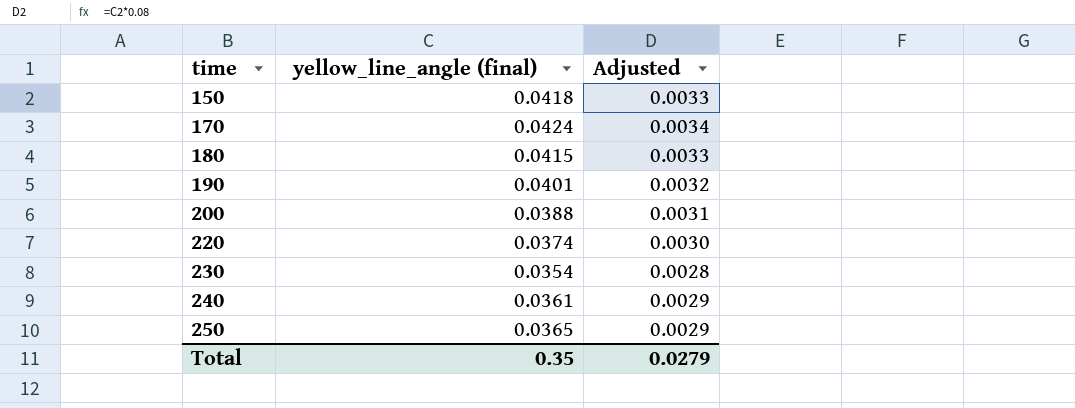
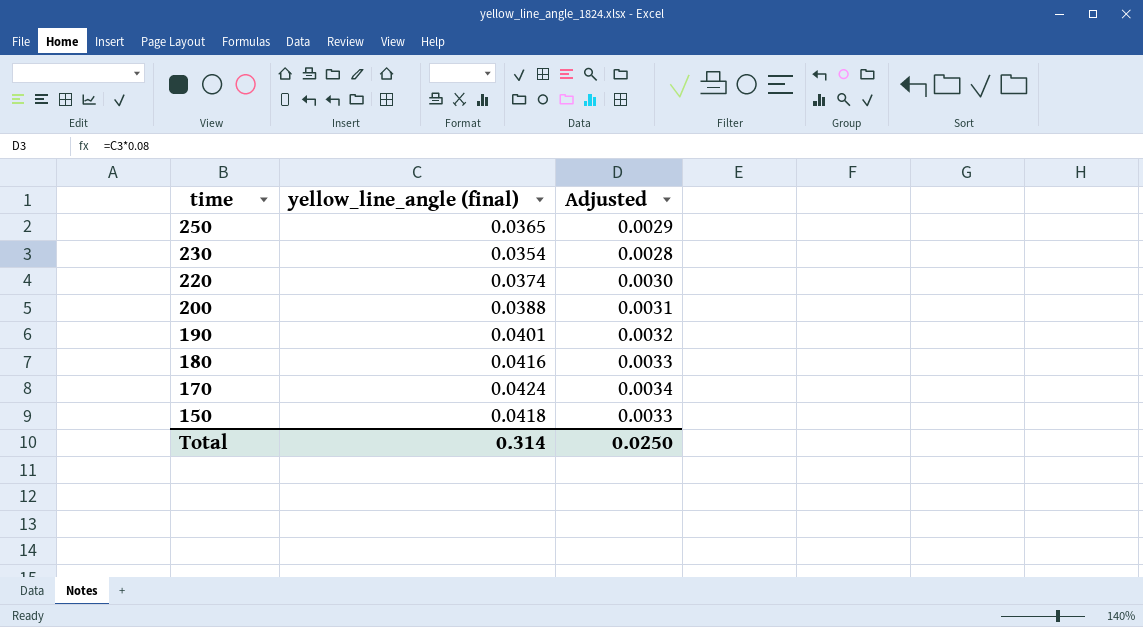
row order: time ascending -> time descending
row 240: 0.0361 | 0.0029 -> none
180 | yellow_line_angle (final): 0.0415 -> 0.0416
Total | yellow_line_angle (final): 0.35 -> 0.314
Total | Adjusted: 0.0279 -> 0.0250

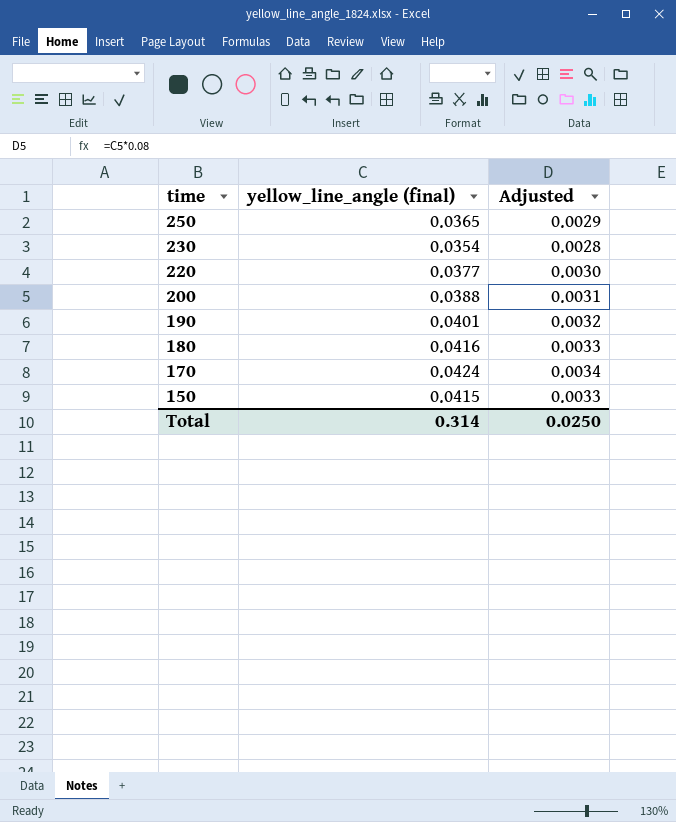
220 | yellow_line_angle (final): 0.0374 -> 0.0377
150 | yellow_line_angle (final): 0.0418 -> 0.0415

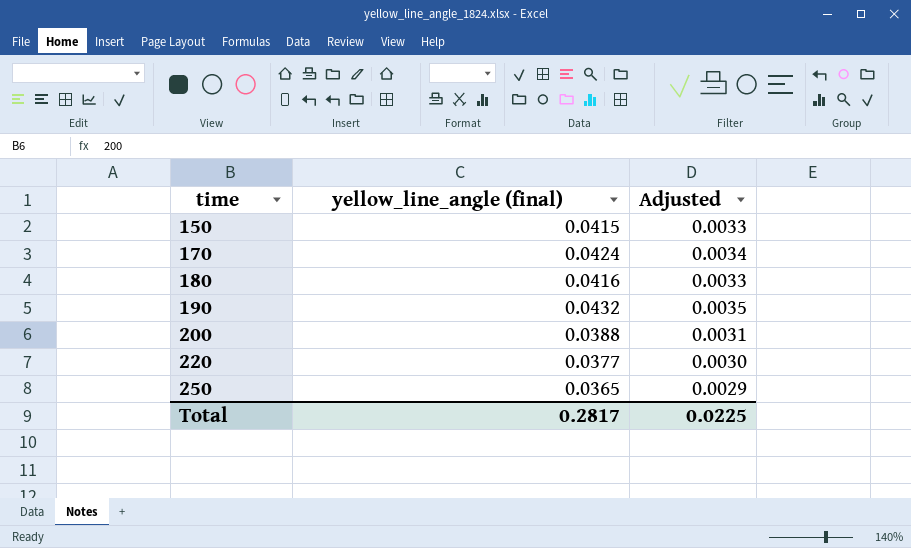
row order: time descending -> time ascending
row 230: 0.0354 | 0.0028 -> none
190 | yellow_line_angle (final): 0.0401 -> 0.0432
190 | Adjusted: 0.0032 -> 0.0035
Total | yellow_line_angle (final): 0.314 -> 0.2817
Total | Adjusted: 0.0250 -> 0.0225

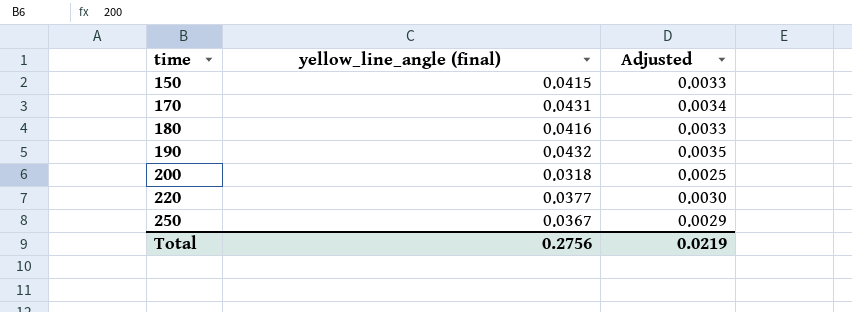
170 | yellow_line_angle (final): 0.0424 -> 0.0431
200 | yellow_line_angle (final): 0.0388 -> 0.0318
200 | Adjusted: 0.0031 -> 0.0025
250 | yellow_line_angle (final): 0.0365 -> 0.0367
Total | yellow_line_angle (final): 0.2817 -> 0.2756
Total | Adjusted: 0.0225 -> 0.0219

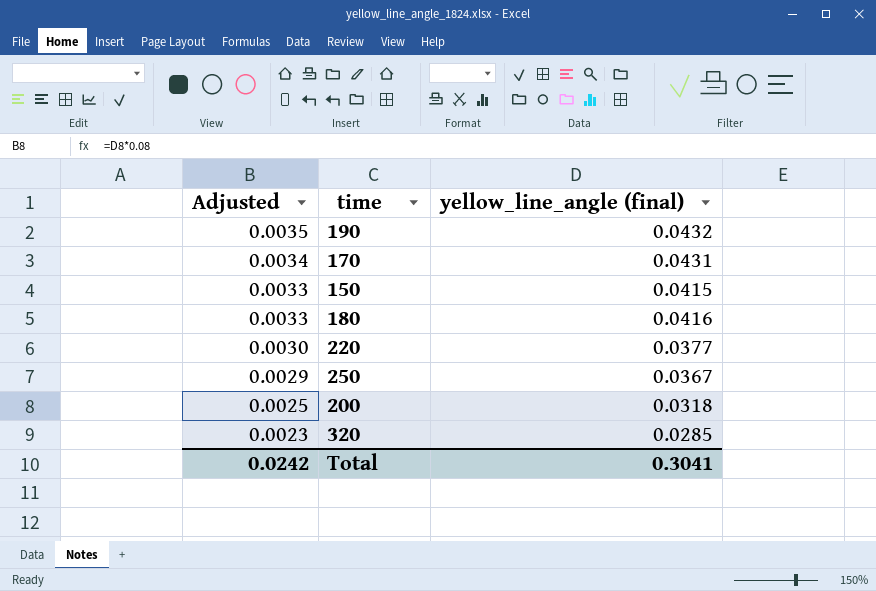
row order: time ascending -> Adjusted descending
column Adjusted | position: 3 -> 1
row 320: none -> 0.0023 | 0.0285
Total | Adjusted: 0.0219 -> 0.0242
Total | yellow_line_angle (final): 0.2756 -> 0.3041

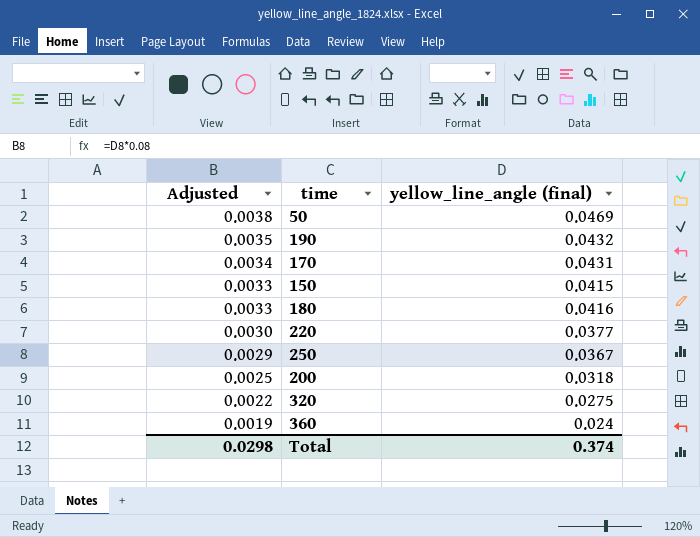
row 50: none -> 0.0038 | 0.0469
320 | Adjusted: 0.0023 -> 0.0022
320 | yellow_line_angle (final): 0.0285 -> 0.0275
row 360: none -> 0.0019 | 0.024
Total | Adjusted: 0.0242 -> 0.0298
Total | yellow_line_angle (final): 0.3041 -> 0.374

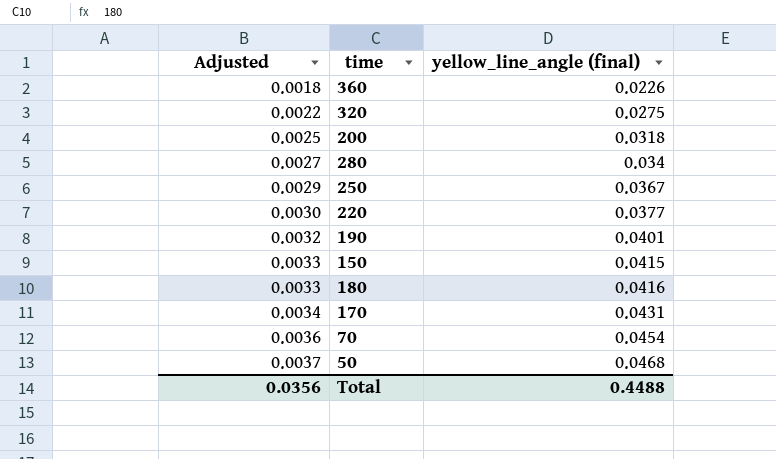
row order: Adjusted descending -> Adjusted ascending
360 | Adjusted: 0.0019 -> 0.0018
360 | yellow_line_angle (final): 0.024 -> 0.0226
row 280: none -> 0.0027 | 0.034
190 | Adjusted: 0.0035 -> 0.0032
190 | yellow_line_angle (final): 0.0432 -> 0.0401
row 70: none -> 0.0036 | 0.0454
50 | Adjusted: 0.0038 -> 0.0037
50 | yellow_line_angle (final): 0.0469 -> 0.0468
Total | Adjusted: 0.0298 -> 0.0356
Total | yellow_line_angle (final): 0.374 -> 0.4488

